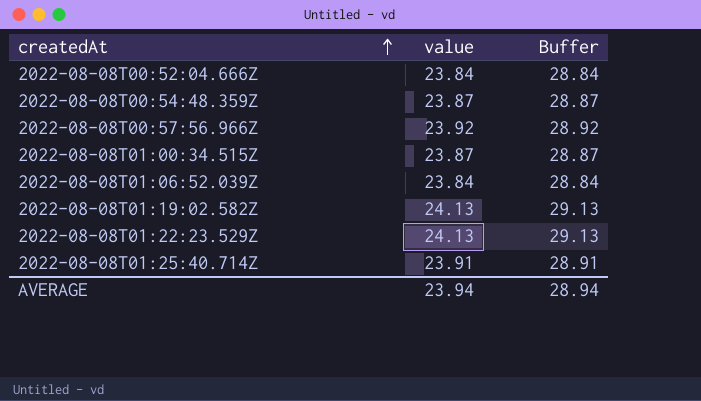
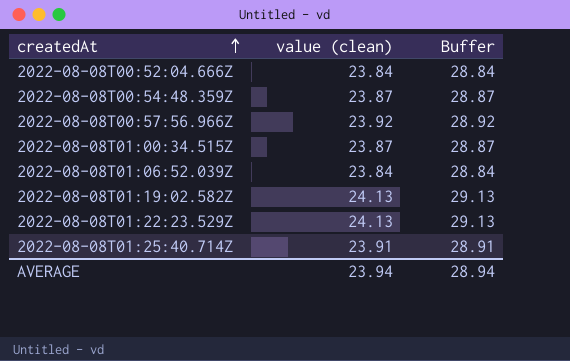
column name: value -> value (clean)

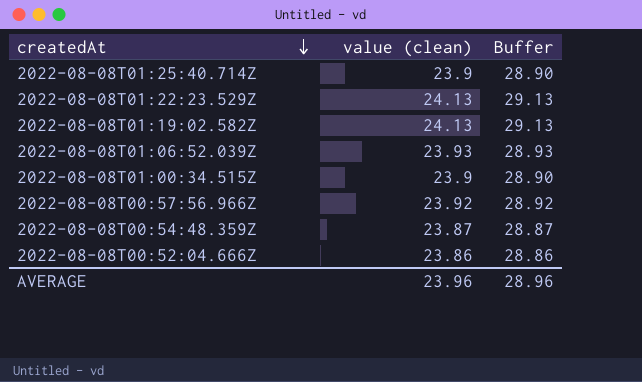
row order: createdAt ascending -> createdAt descending
2022-08-08T01:25:40.714Z | value (clean): 23.91 -> 23.9
2022-08-08T01:25:40.714Z | Buffer: 28.91 -> 28.90
2022-08-08T01:06:52.039Z | value (clean): 23.84 -> 23.93
2022-08-08T01:06:52.039Z | Buffer: 28.84 -> 28.93
2022-08-08T01:00:34.515Z | value (clean): 23.87 -> 23.9
2022-08-08T01:00:34.515Z | Buffer: 28.87 -> 28.90
2022-08-08T00:52:04.666Z | value (clean): 23.84 -> 23.86
2022-08-08T00:52:04.666Z | Buffer: 28.84 -> 28.86
AVERAGE | value (clean): 23.94 -> 23.96
AVERAGE | Buffer: 28.94 -> 28.96

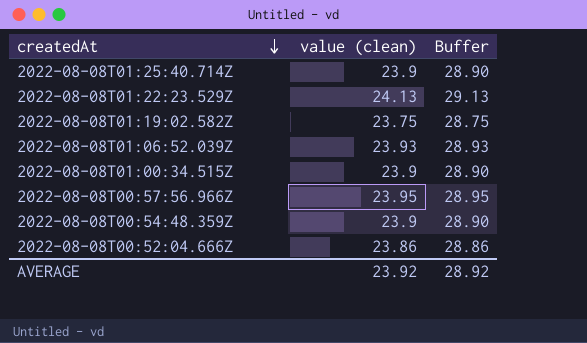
2022-08-08T01:19:02.582Z | value (clean): 24.13 -> 23.75
2022-08-08T01:19:02.582Z | Buffer: 29.13 -> 28.75
2022-08-08T00:57:56.966Z | value (clean): 23.92 -> 23.95
2022-08-08T00:57:56.966Z | Buffer: 28.92 -> 28.95
2022-08-08T00:54:48.359Z | value (clean): 23.87 -> 23.9
2022-08-08T00:54:48.359Z | Buffer: 28.87 -> 28.90
AVERAGE | value (clean): 23.96 -> 23.92
AVERAGE | Buffer: 28.96 -> 28.92

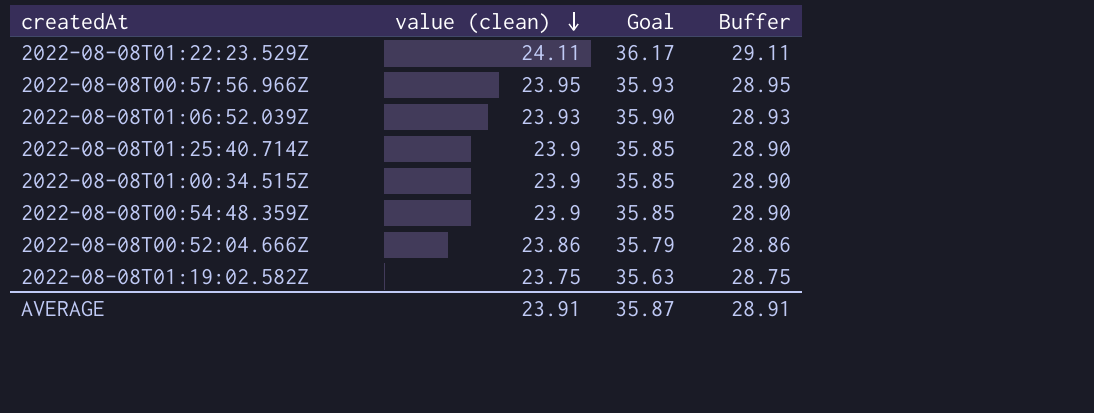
row order: createdAt descending -> value (clean) descending
column Goal | formula: none -> [value (clean)] * 1.5
2022-08-08T01:22:23.529Z | value (clean): 24.13 -> 24.11
2022-08-08T01:22:23.529Z | Buffer: 29.13 -> 29.11
AVERAGE | value (clean): 23.92 -> 23.91
AVERAGE | Buffer: 28.92 -> 28.91

